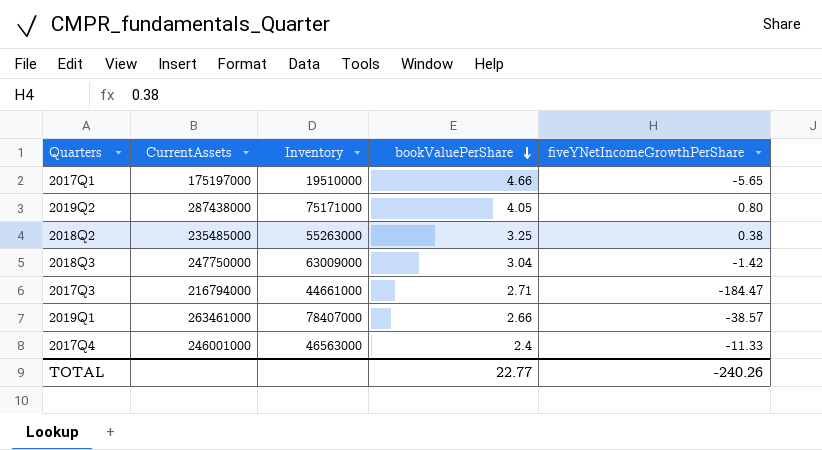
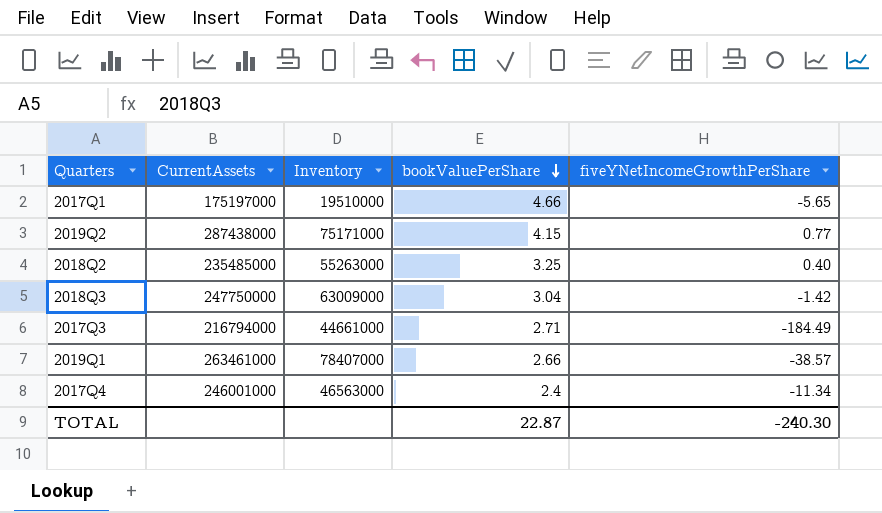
2019Q2 | bookValuePerShare: 4.05 -> 4.15
2019Q2 | fiveYNetIncomeGrowthPerShare: 0.80 -> 0.77
2018Q2 | fiveYNetIncomeGrowthPerShare: 0.38 -> 0.40
2017Q3 | fiveYNetIncomeGrowthPerShare: -184.47 -> -184.49
2017Q4 | fiveYNetIncomeGrowthPerShare: -11.33 -> -11.34
TOTAL | bookValuePerShare: 22.77 -> 22.87
TOTAL | fiveYNetIncomeGrowthPerShare: -240.26 -> -240.30

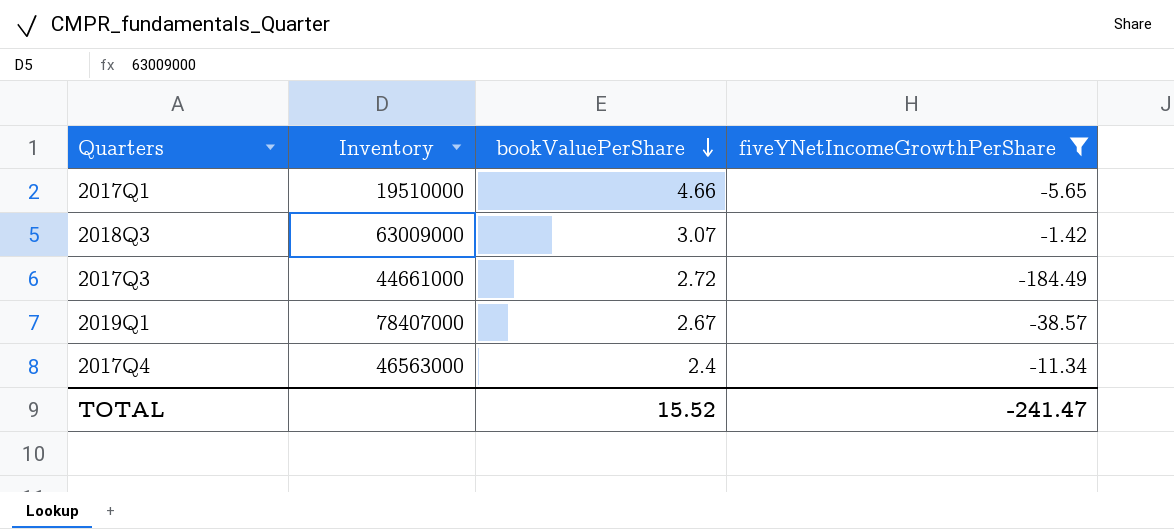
filter: none -> fiveYNetIncomeGrowthPerShare <= -1.42
column CurrentAssets | position: 2 -> none
2018Q3 | bookValuePerShare: 3.04 -> 3.07
2017Q3 | bookValuePerShare: 2.71 -> 2.72
2019Q1 | bookValuePerShare: 2.66 -> 2.67
TOTAL | bookValuePerShare: 22.87 -> 15.52
TOTAL | fiveYNetIncomeGrowthPerShare: -240.30 -> -241.47

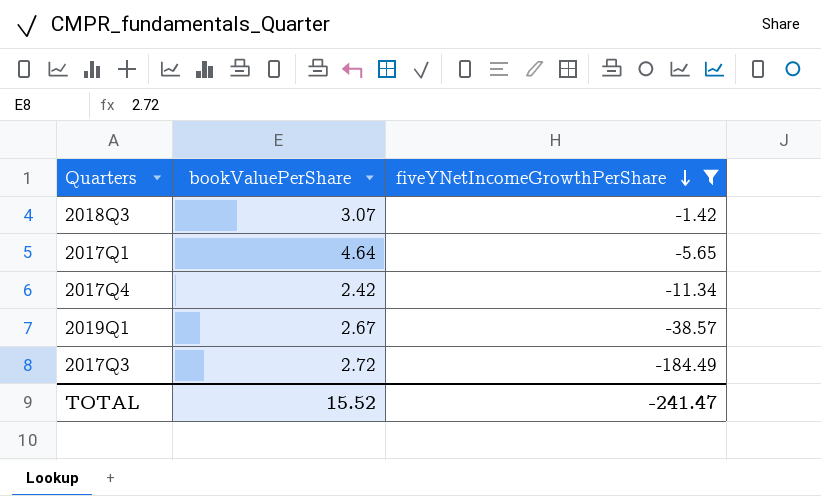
row order: bookValuePerShare descending -> fiveYNetIncomeGrowthPerShare descending
column Inventory | position: 2 -> none
2017Q1 | bookValuePerShare: 4.66 -> 4.64
2017Q4 | bookValuePerShare: 2.4 -> 2.42

